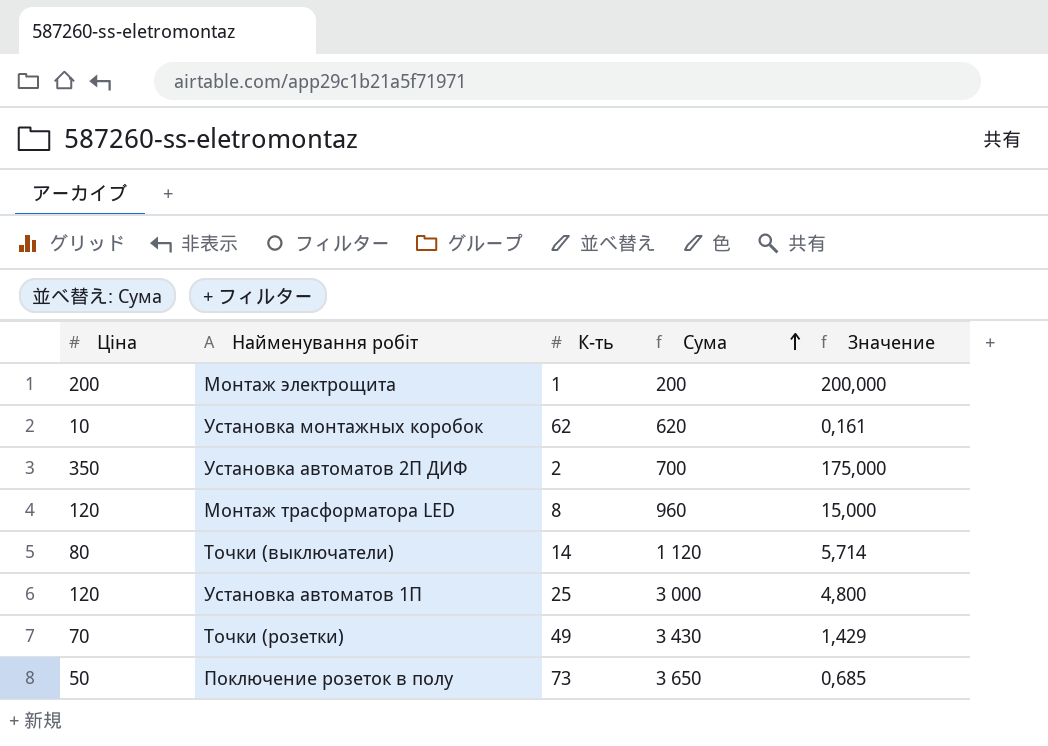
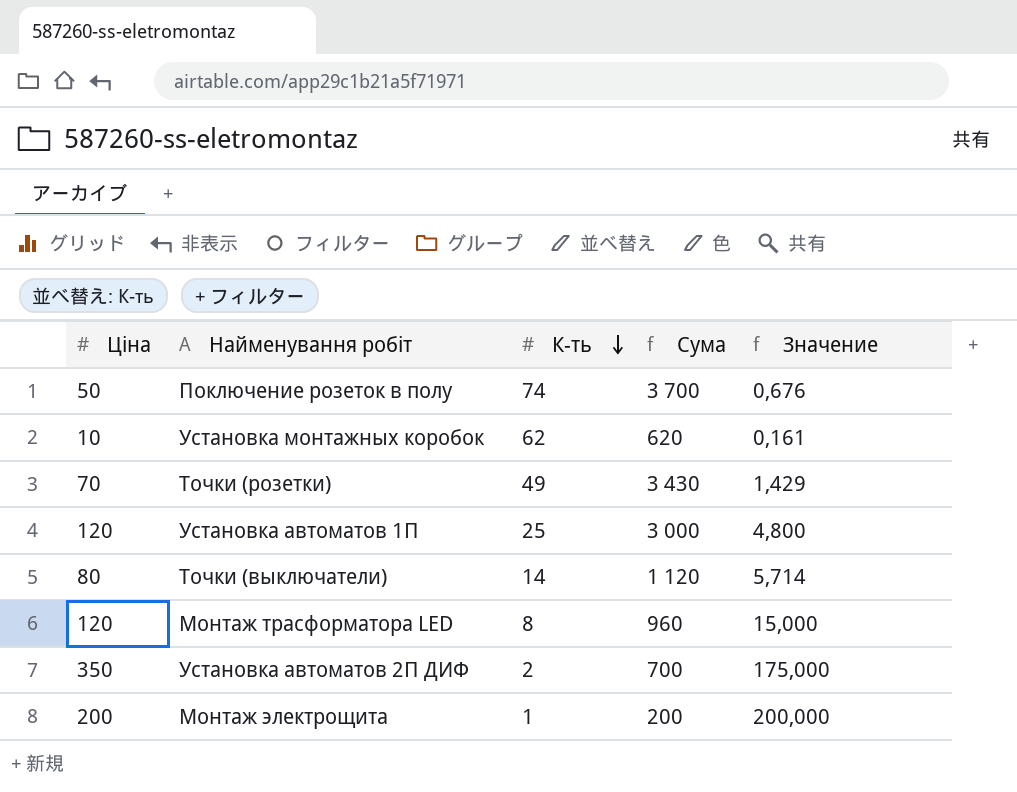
row order: Сума ascending -> К-ть descending
Поключение розеток в полу | К-ть: 73 -> 74
Поключение розеток в полу | Сума: 3 650 -> 3 700
Поключение розеток в полу | Значение: 0,685 -> 0,676

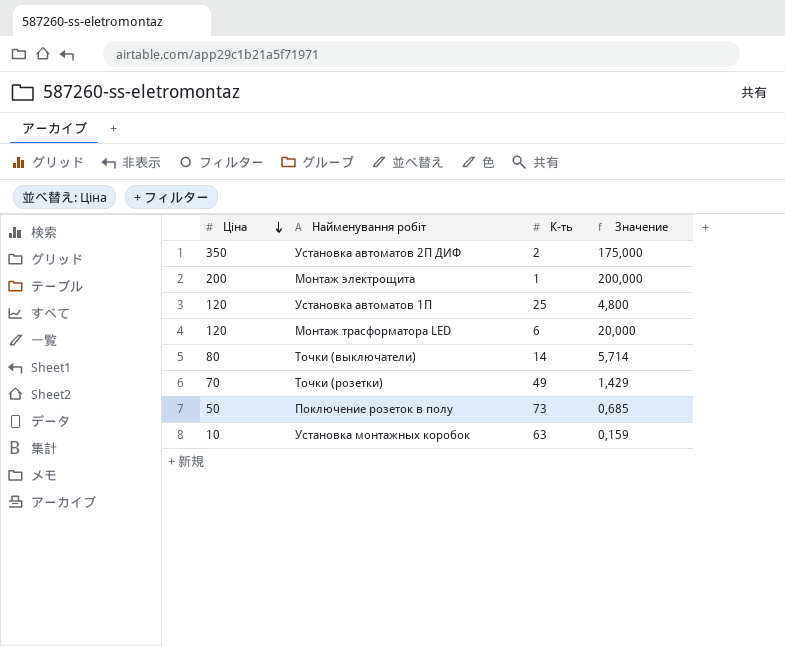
row order: К-ть descending -> Ціна descending
column Сума | formula: [Ціна] * [К-ть] -> none
Монтаж трасформатора LED | К-ть: 8 -> 6
Монтаж трасформатора LED | Значение: 15,000 -> 20,000
Поключение розеток в полу | К-ть: 74 -> 73
Поключение розеток в полу | Значение: 0,676 -> 0,685
Установка монтажных коробок | К-ть: 62 -> 63
Установка монтажных коробок | Значение: 0,161 -> 0,159

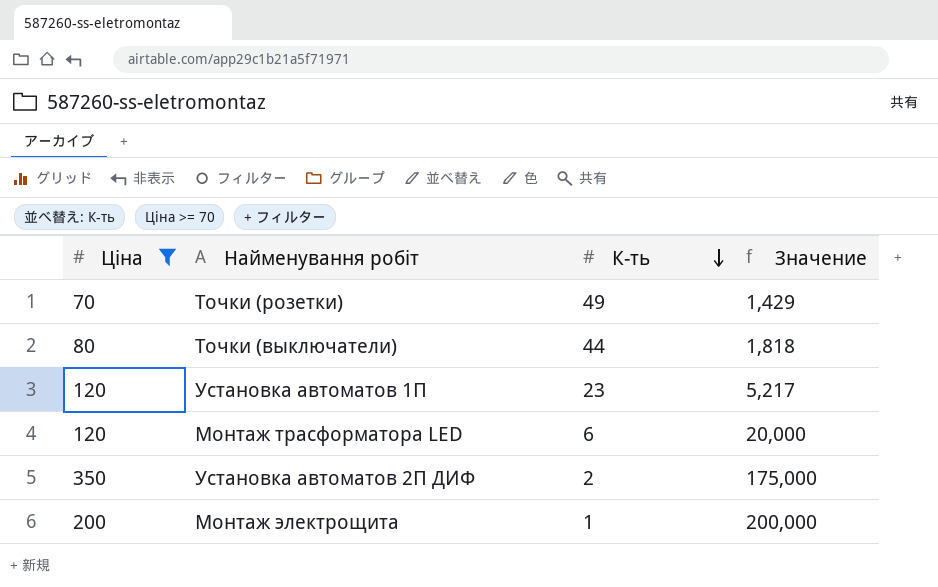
filter: none -> Ціна >= 70
row order: Ціна descending -> К-ть descending
Точки (выключатели) | К-ть: 14 -> 44
Точки (выключатели) | Значение: 5,714 -> 1,818
Установка автоматов 1П | К-ть: 25 -> 23
Установка автоматов 1П | Значение: 4,800 -> 5,217

